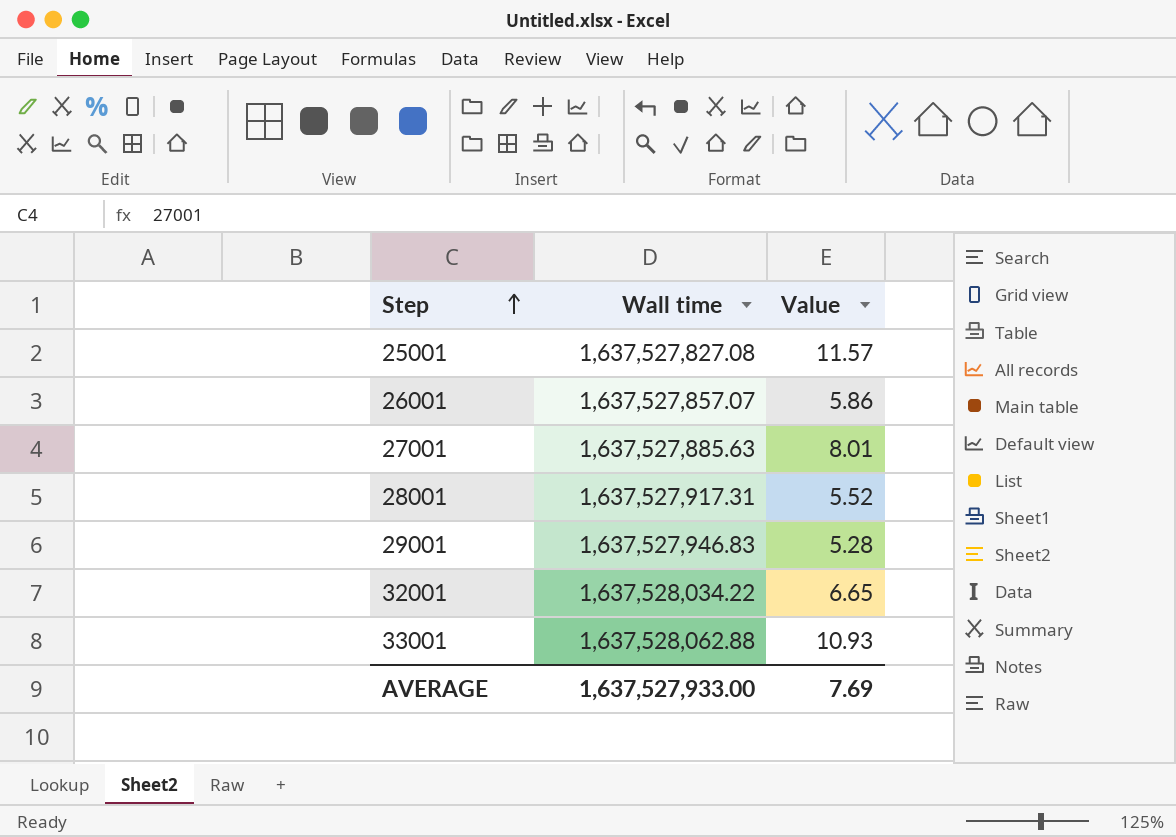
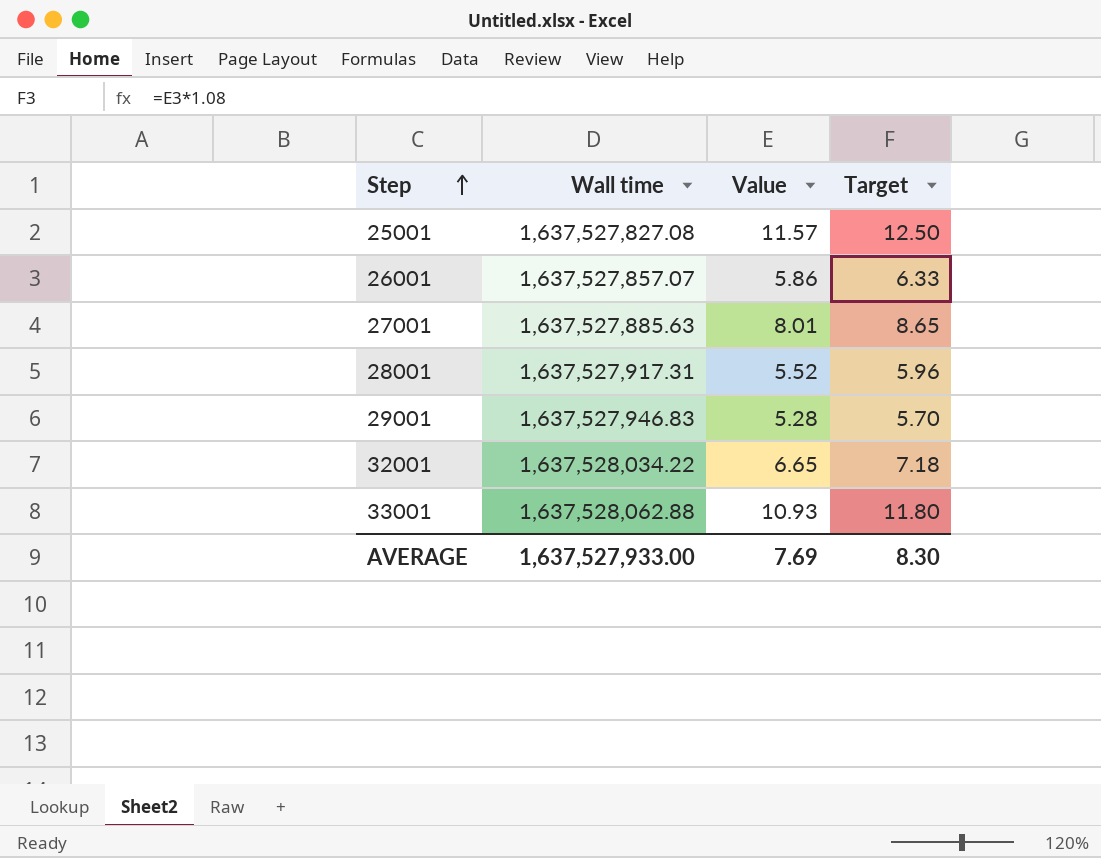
column Target | formula: none -> [Value] * 1.08

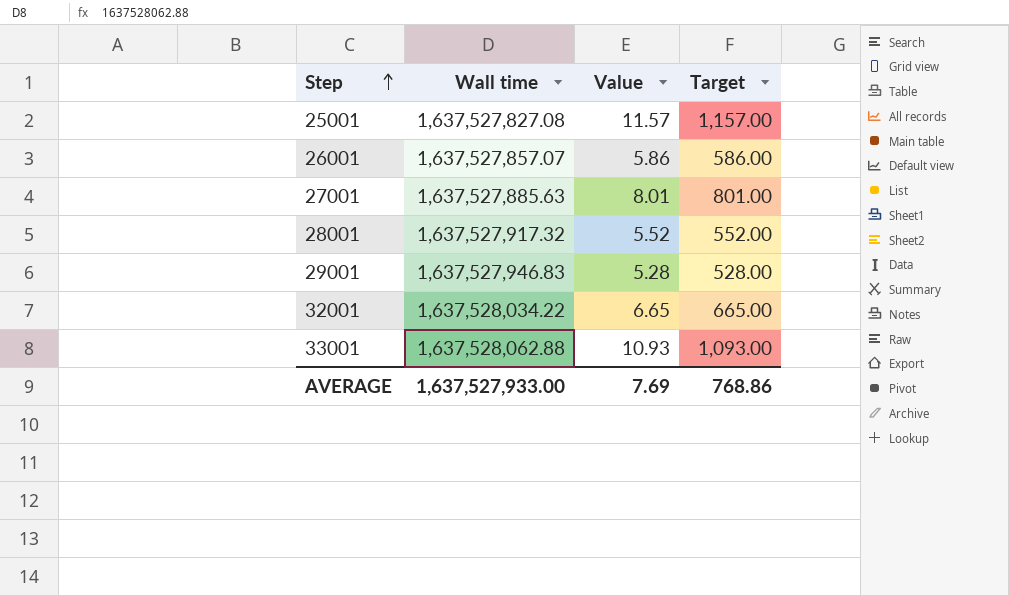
column Target | formula: [Value] * 1.08 -> [Value] * 100
28001 | Wall time: 1,637,527,917.31 -> 1,637,527,917.32
AVERAGE | Target: 8.30 -> 768.86

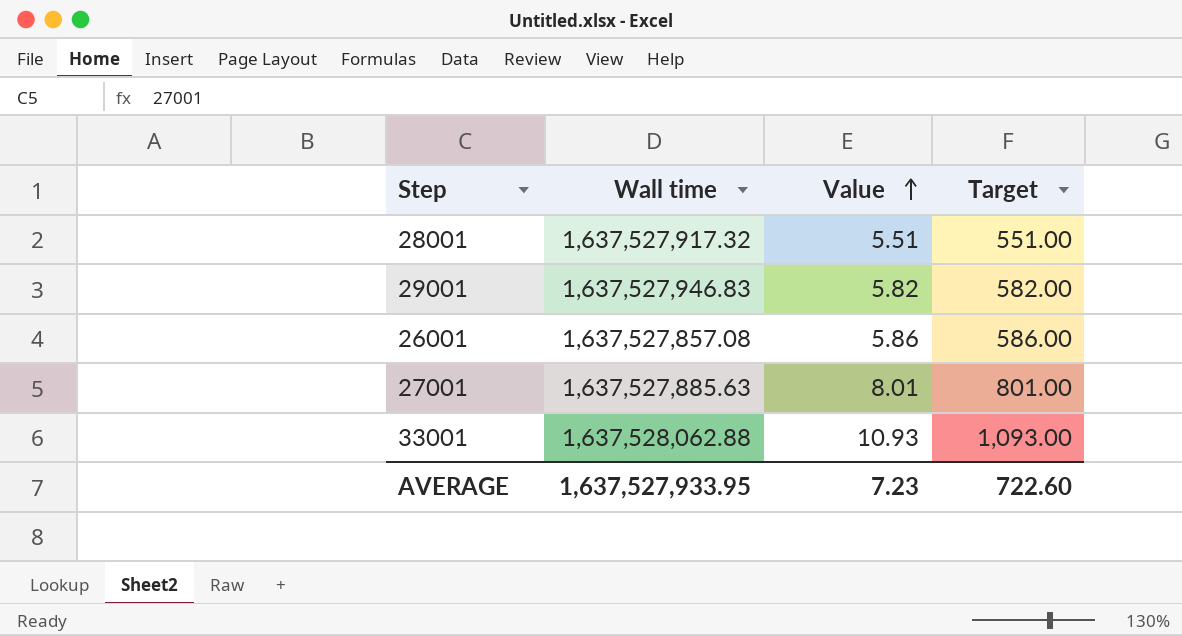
row order: Step ascending -> Value ascending
row 25001: 1,637,527,827.08 | 11.57 | 1,157.00 -> none
row 32001: 1,637,528,034.22 | 6.65 | 665.00 -> none
28001 | Value: 5.52 -> 5.51
28001 | Target: 552.00 -> 551.00
29001 | Value: 5.28 -> 5.82
29001 | Target: 528.00 -> 582.00
26001 | Wall time: 1,637,527,857.07 -> 1,637,527,857.08
AVERAGE | Wall time: 1,637,527,933.00 -> 1,637,527,933.95
AVERAGE | Value: 7.69 -> 7.23
AVERAGE | Target: 768.86 -> 722.60

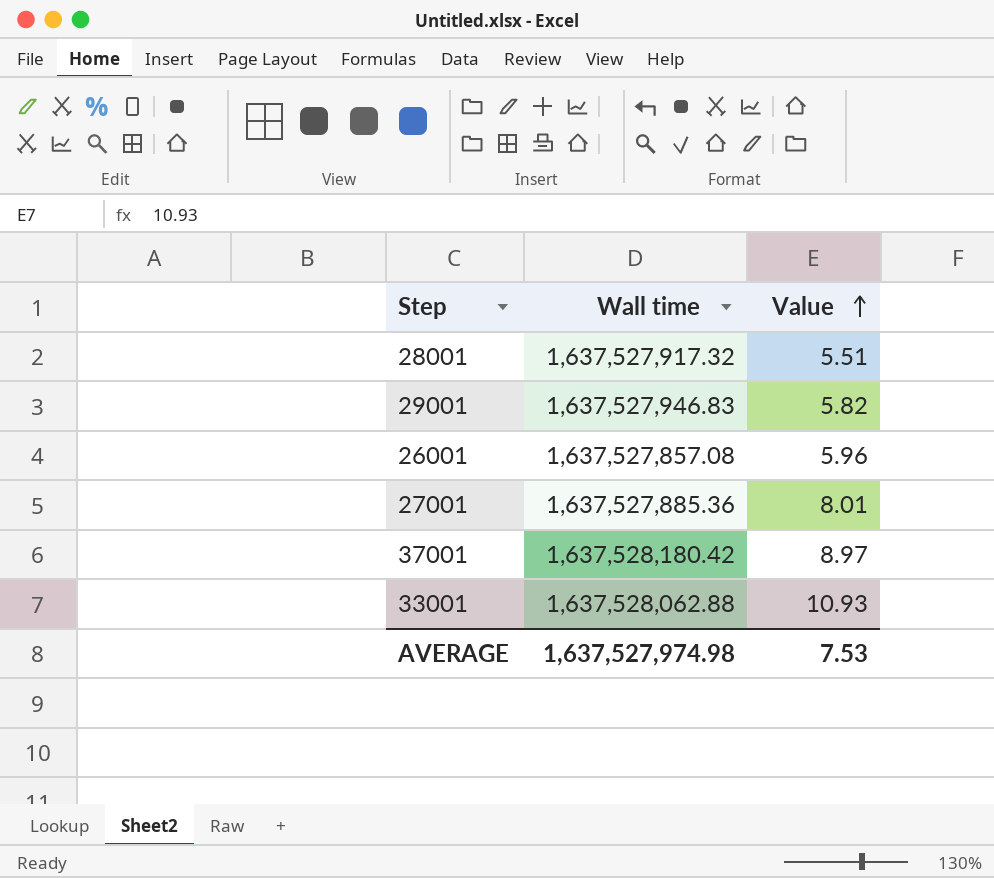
column Target | formula: [Value] * 100 -> none
26001 | Value: 5.86 -> 5.96
27001 | Wall time: 1,637,527,885.63 -> 1,637,527,885.36
row 37001: none -> 1,637,528,180.42 | 8.97
AVERAGE | Wall time: 1,637,527,933.95 -> 1,637,527,974.98
AVERAGE | Value: 7.23 -> 7.53

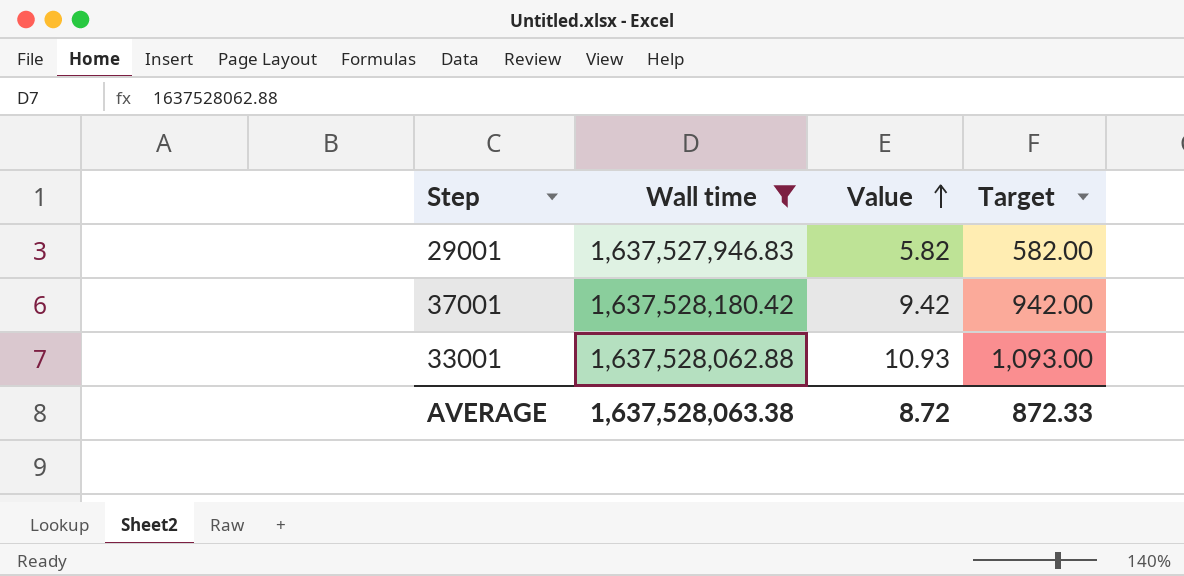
filter: none -> Wall time >= 1,637,527,946.83
column Target | formula: none -> [Value] * 100
37001 | Value: 8.97 -> 9.42
AVERAGE | Wall time: 1,637,527,974.98 -> 1,637,528,063.38
AVERAGE | Value: 7.53 -> 8.72

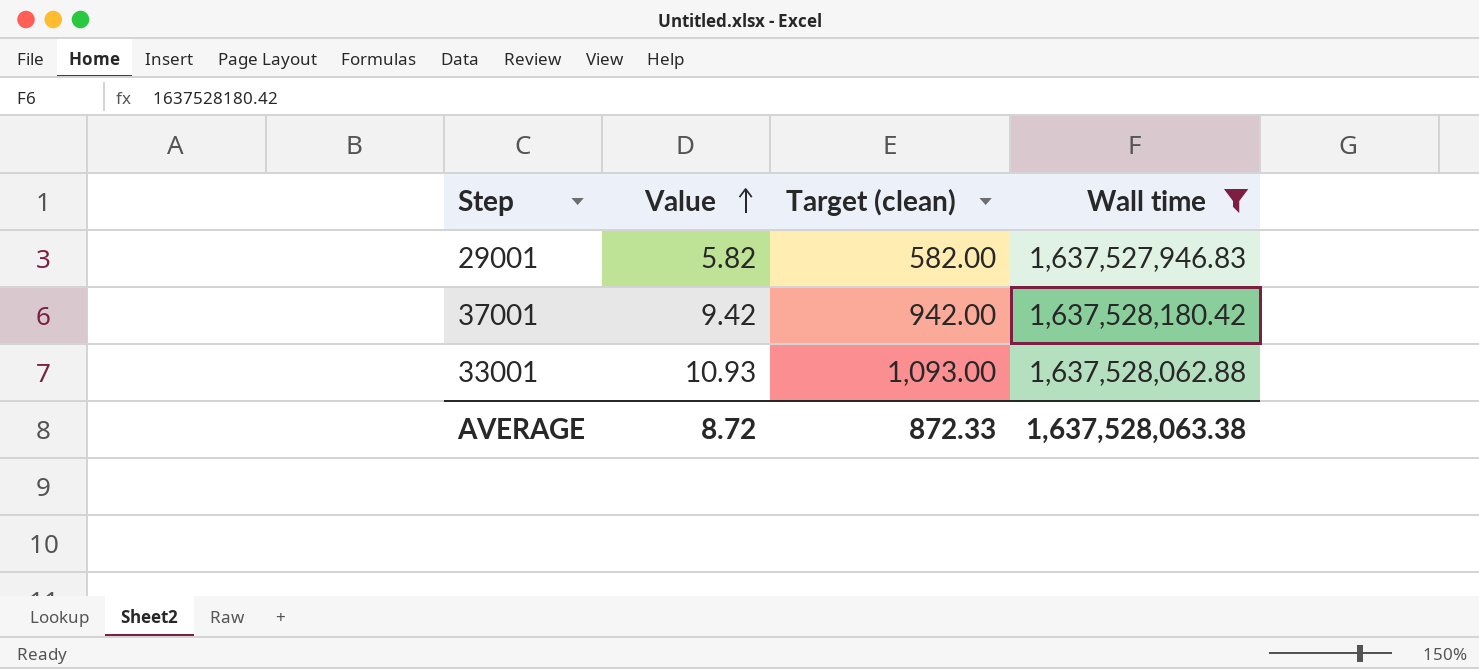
column name: Target -> Target (clean)
column Wall time | position: 2 -> 4

